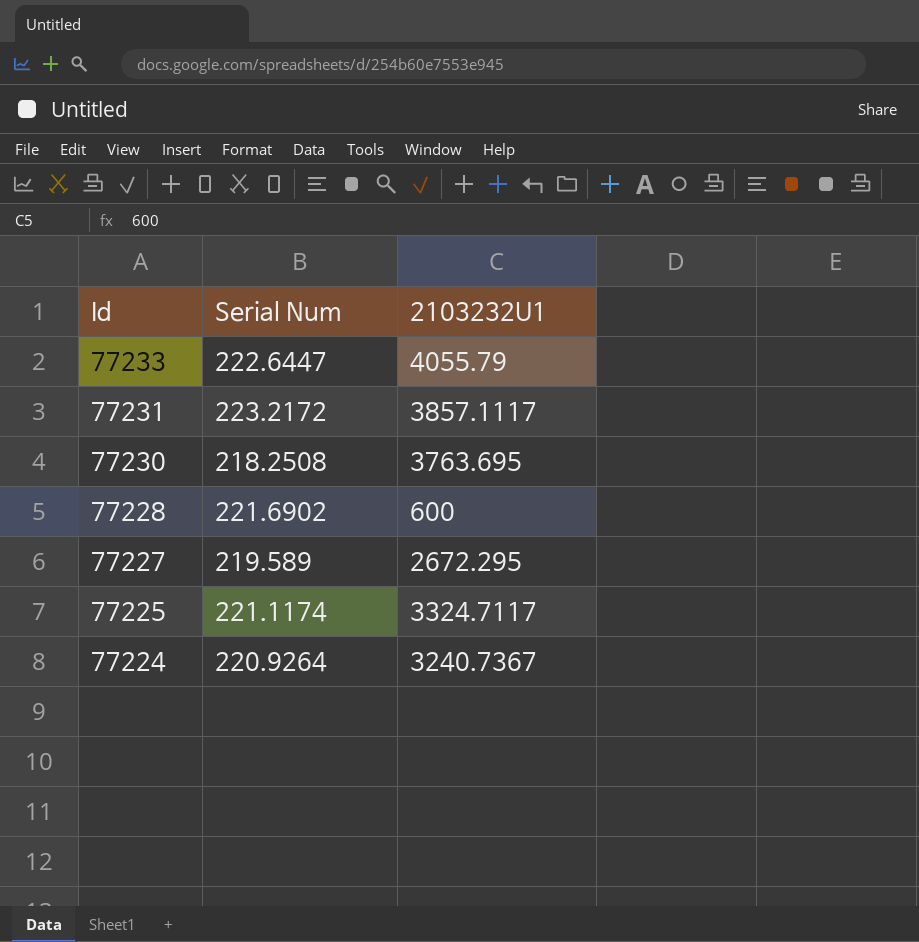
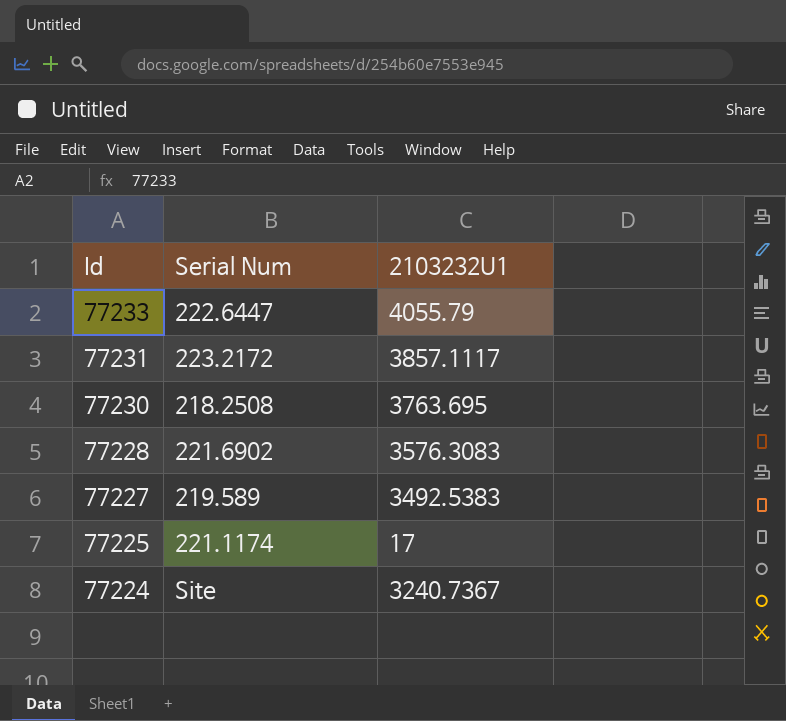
77228 | 2103232U1: 600 -> 3576.3083
77227 | 2103232U1: 2672.295 -> 3492.5383
77225 | 2103232U1: 3324.7117 -> 17
77224 | Serial Num: 220.9264 -> Site

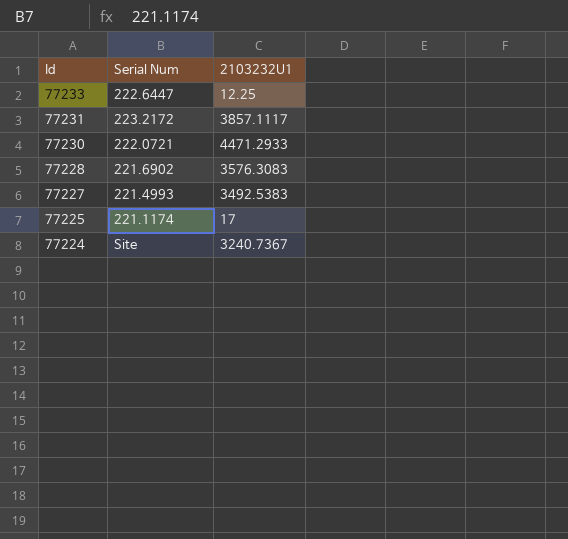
77233 | 2103232U1: 4055.79 -> 12.25
77230 | Serial Num: 218.2508 -> 222.0721
77230 | 2103232U1: 3763.695 -> 4471.2933
77227 | Serial Num: 219.589 -> 221.4993

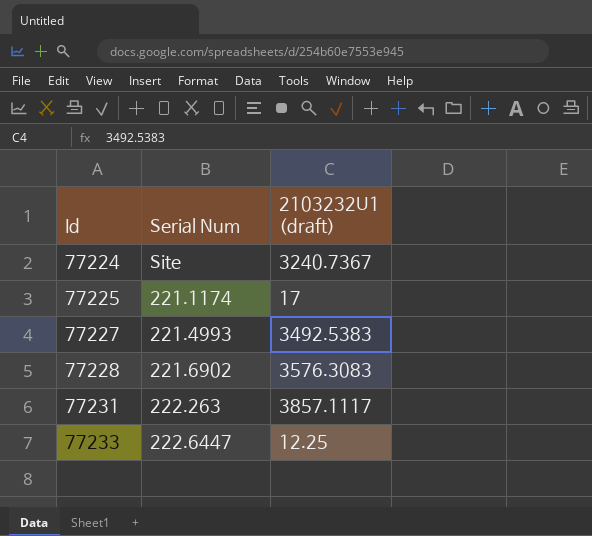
row order: Id descending -> Id ascending
column name: 2103232U1 -> 2103232U1 (draft)
row 77230: 222.0721 | 4471.2933 -> none
77231 | Serial Num: 223.2172 -> 222.263

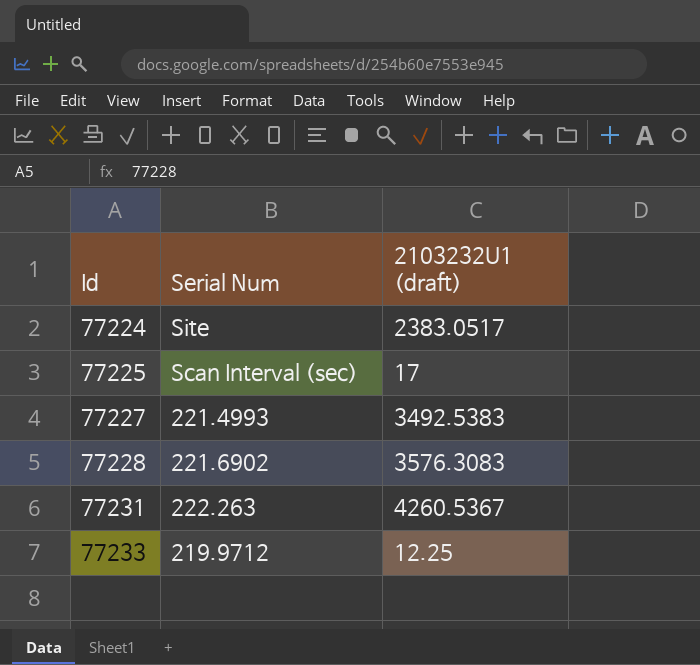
77224 | 2103232U1 (draft): 3240.7367 -> 2383.0517
77225 | Serial Num: 221.1174 -> Scan Interval (sec)
77231 | 2103232U1 (draft): 3857.1117 -> 4260.5367
77233 | Serial Num: 222.6447 -> 219.9712

